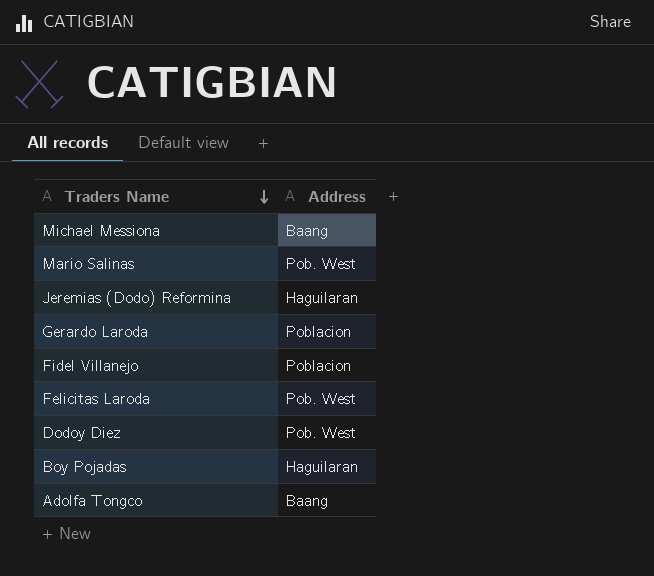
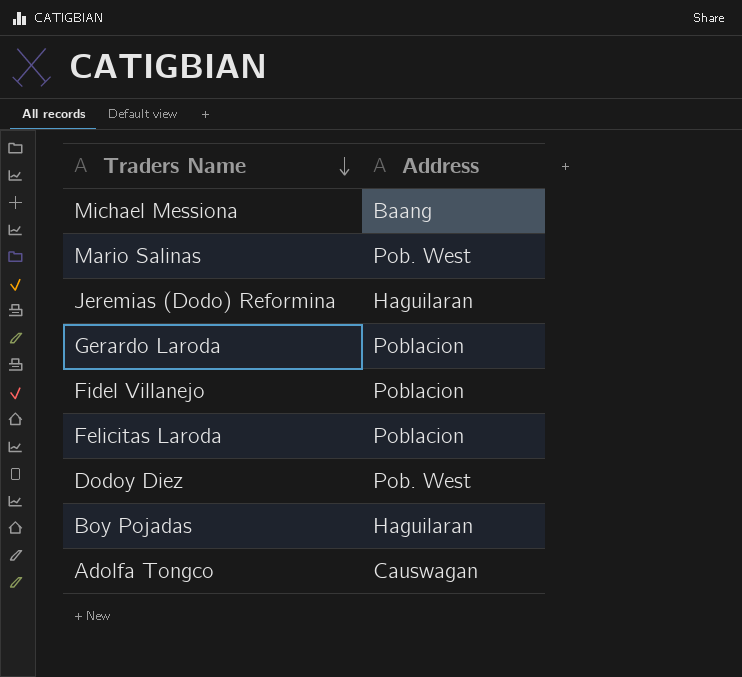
Felicitas Laroda | Address: Pob. West -> Poblacion
Adolfa Tongco | Address: Baang -> Causwagan

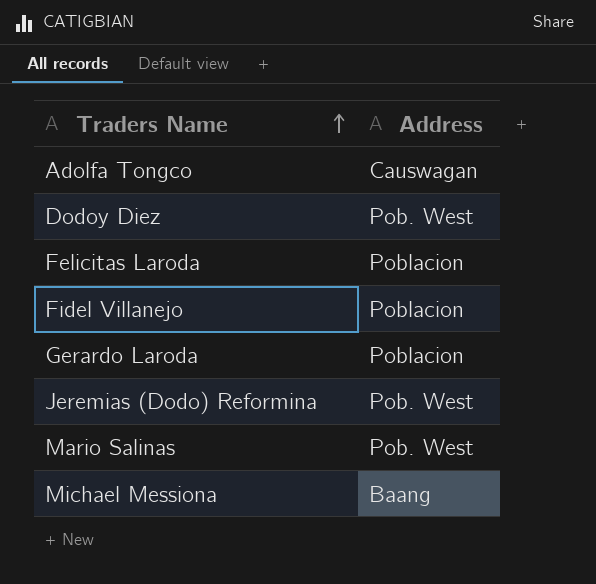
row order: Traders Name descending -> Traders Name ascending
row Boy Pojadas: Haguilaran -> none
Jeremias (Dodo) Reformina | Address: Haguilaran -> Pob. West

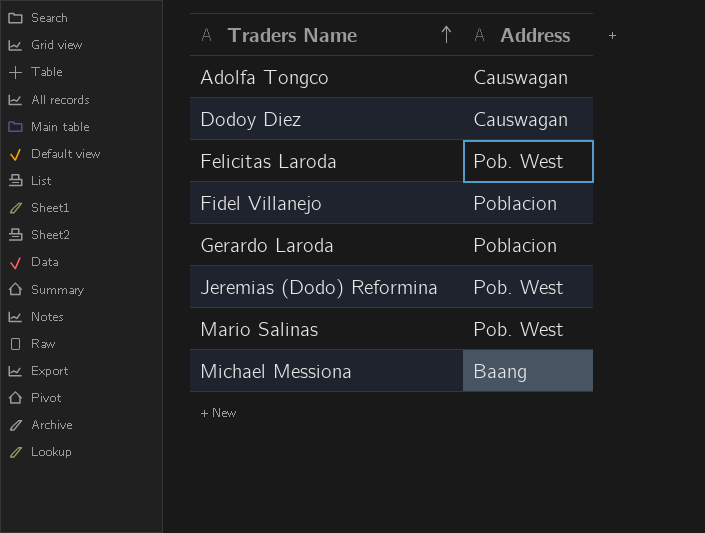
Dodoy Diez | Address: Pob. West -> Causwagan
Felicitas Laroda | Address: Poblacion -> Pob. West

